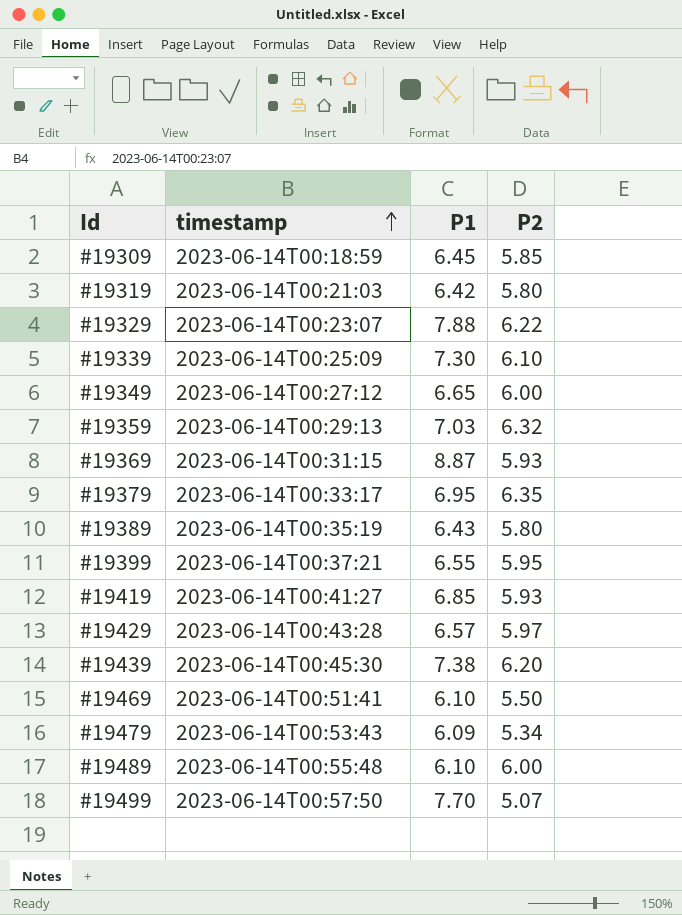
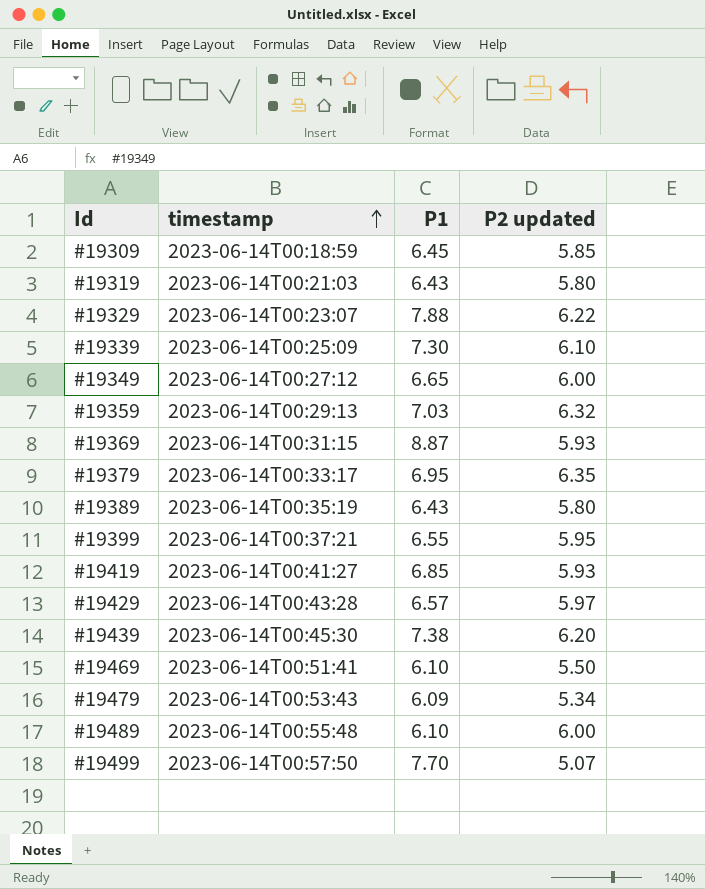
column name: P2 -> P2 updated
#19319 | P1: 6.42 -> 6.43

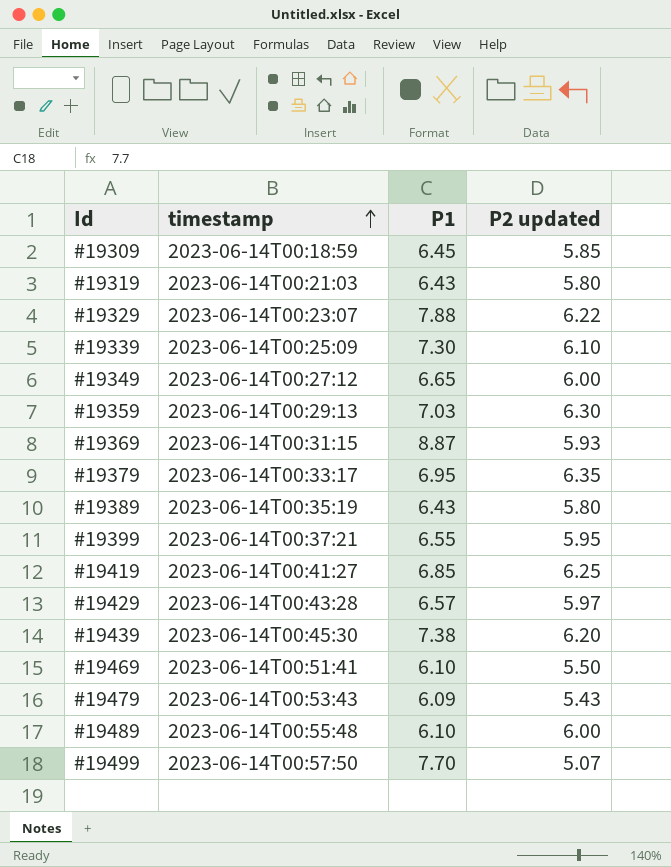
#19359 | P2 updated: 6.32 -> 6.30
#19419 | P2 updated: 5.93 -> 6.25
#19479 | P2 updated: 5.34 -> 5.43

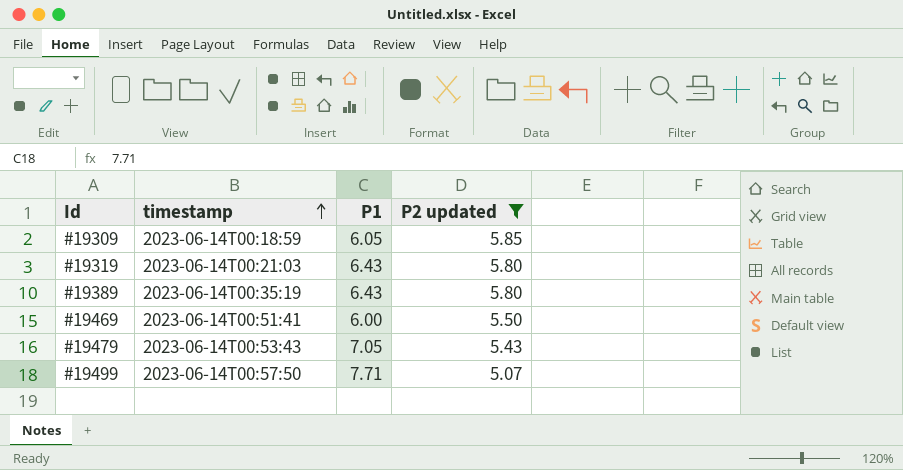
filter: none -> P2 updated <= 5.85
#19309 | P1: 6.45 -> 6.05
#19469 | P1: 6.10 -> 6.00
#19479 | P1: 6.09 -> 7.05
#19499 | P1: 7.70 -> 7.71

